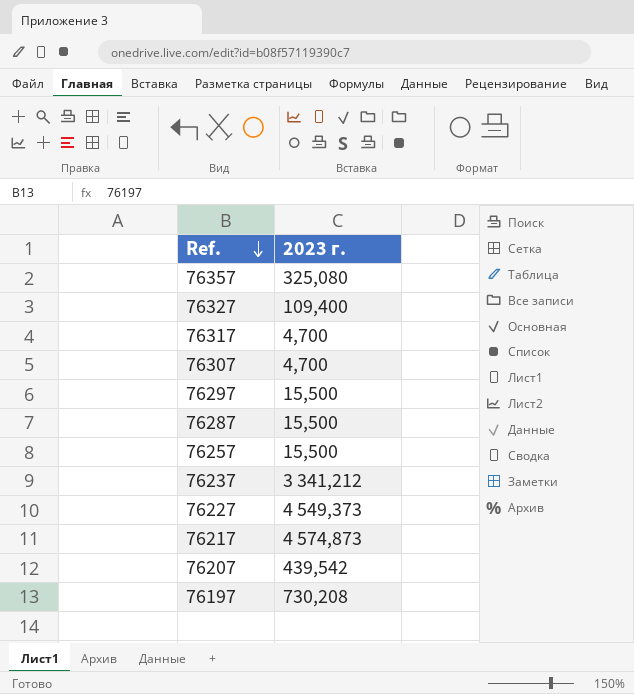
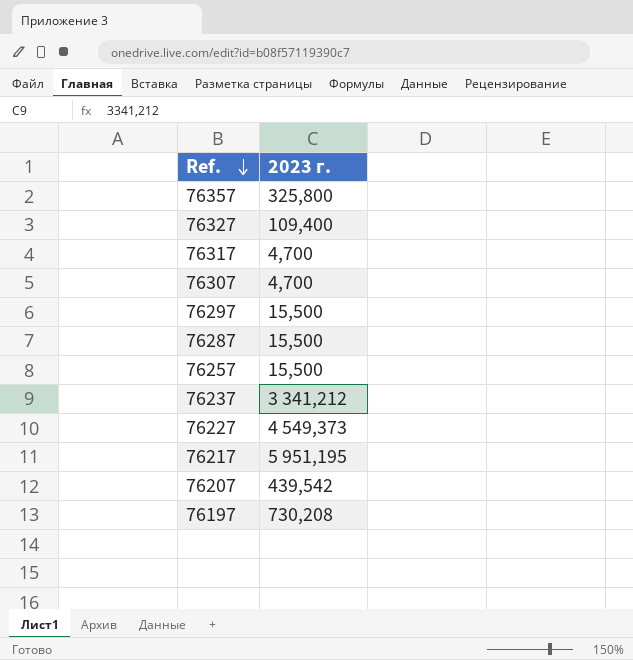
76357 | 2023 г.: 325,080 -> 325,800
76217 | 2023 г.: 4 574,873 -> 5 951,195

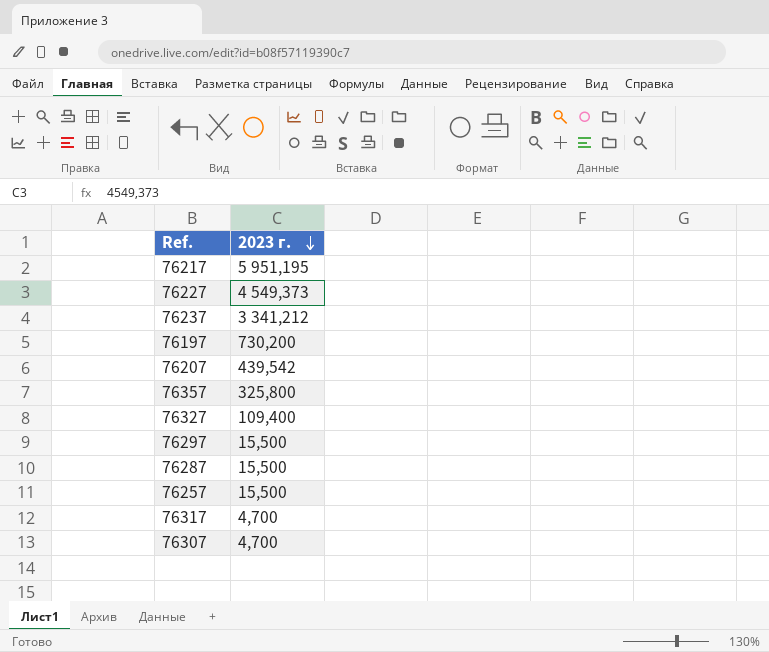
row order: Ref. descending -> 2023 г. descending
76197 | 2023 г.: 730,208 -> 730,200

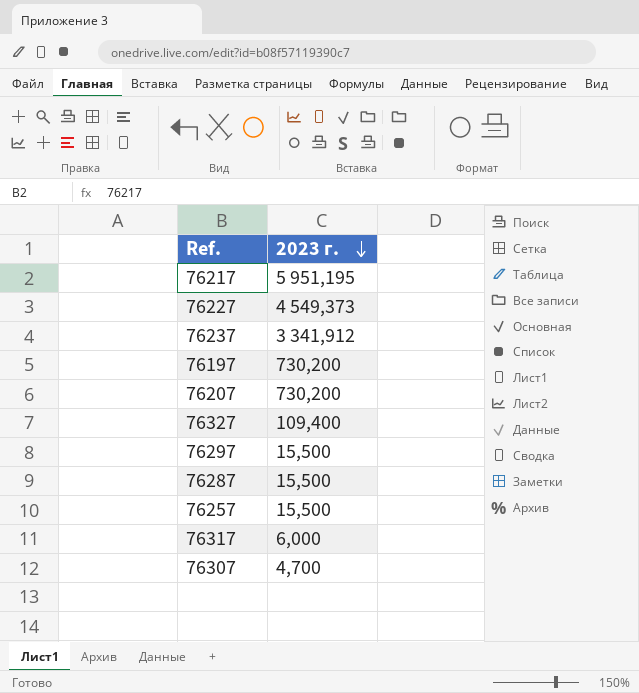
row 76357: 325,800 -> none
76237 | 2023 г.: 3 341,212 -> 3 341,912
76207 | 2023 г.: 439,542 -> 730,200
76317 | 2023 г.: 4,700 -> 6,000

